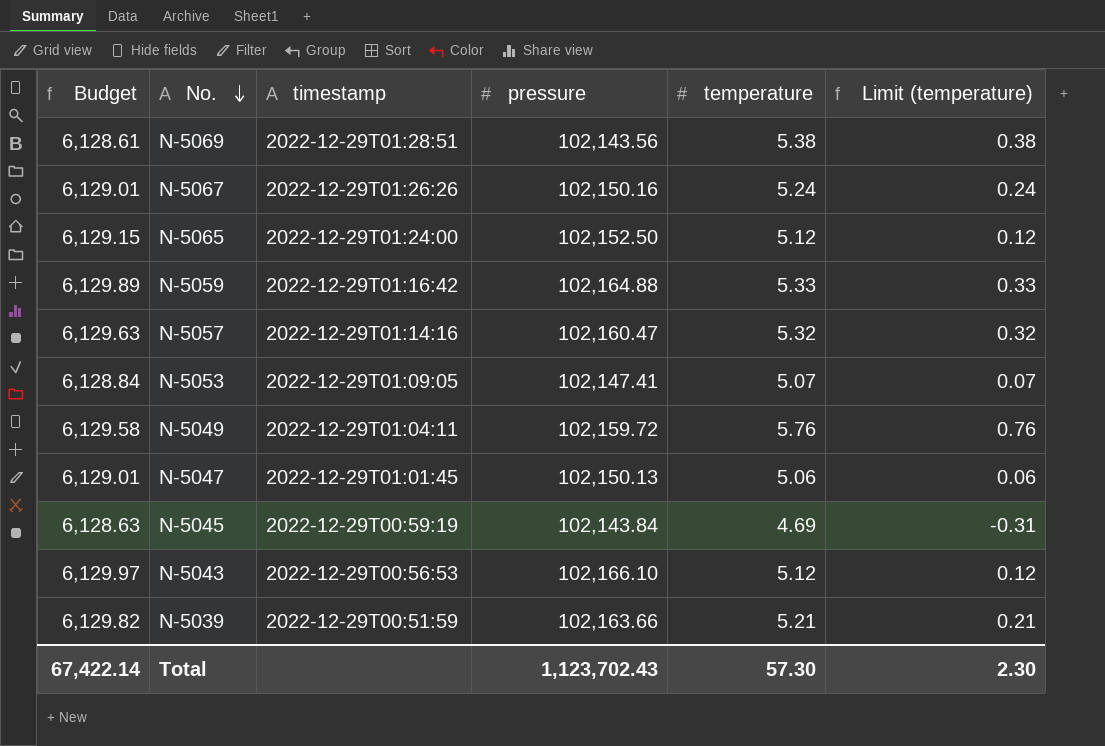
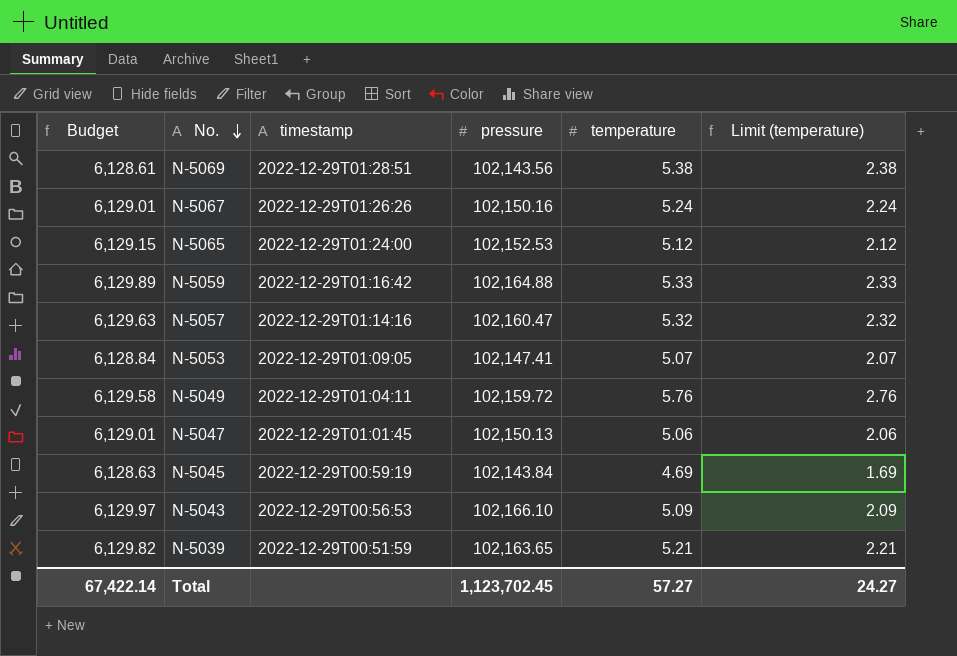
column Limit (temperature) | formula: [temperature] - 5 -> [temperature] - 3
N-5065 | pressure: 102,152.50 -> 102,152.53
N-5043 | temperature: 5.12 -> 5.09
N-5039 | pressure: 102,163.66 -> 102,163.65
Total | pressure: 1,123,702.43 -> 1,123,702.45
Total | temperature: 57.30 -> 57.27
Total | Limit (temperature): 2.30 -> 24.27

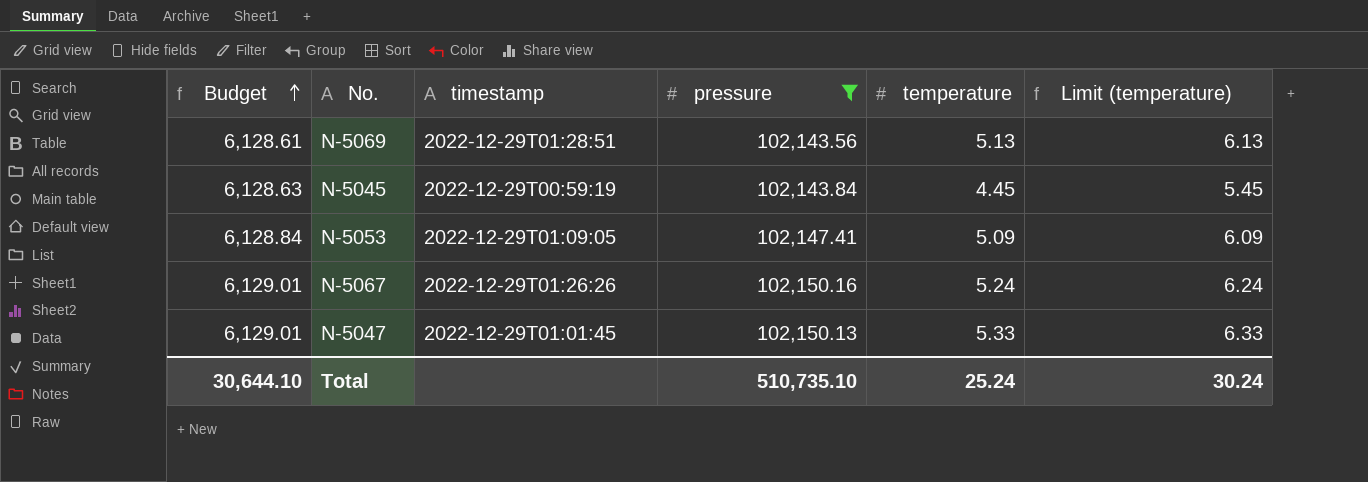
filter: none -> pressure <= 102,150.16
row order: No. descending -> Budget ascending
column Limit (temperature) | formula: [temperature] - 3 -> [temperature] + 1
N-5069 | temperature: 5.38 -> 5.13
N-5045 | temperature: 4.69 -> 4.45
N-5053 | temperature: 5.07 -> 5.09
N-5047 | temperature: 5.06 -> 5.33
Total | Budget: 67,422.14 -> 30,644.10
Total | pressure: 1,123,702.45 -> 510,735.10
Total | temperature: 57.27 -> 25.24
Total | Limit (temperature): 24.27 -> 30.24

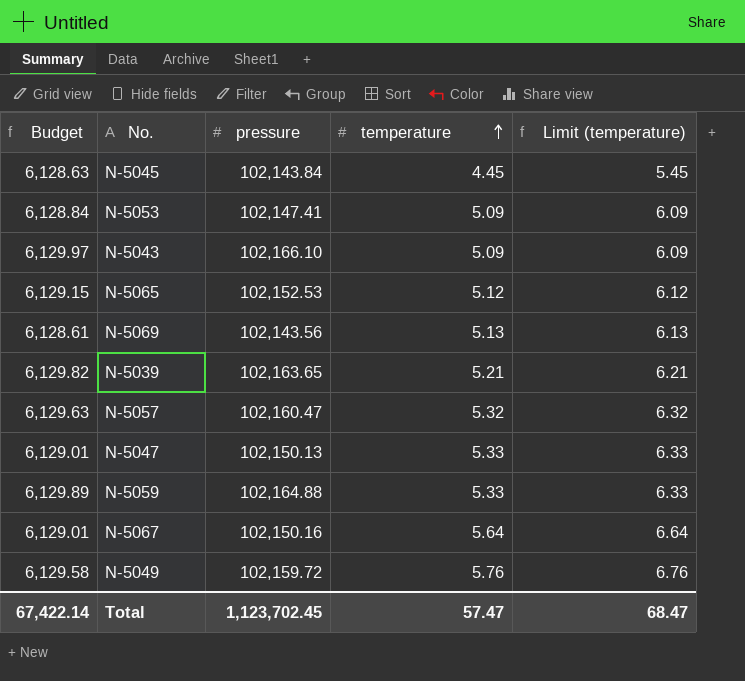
filter: pressure <= 102,150.16 -> none
row order: Budget ascending -> temperature ascending
column timestamp | position: 3 -> none
N-5067 | temperature: 5.24 -> 5.64
N-5067 | Limit (temperature): 6.24 -> 6.64
Total | Budget: 30,644.10 -> 67,422.14
Total | pressure: 510,735.10 -> 1,123,702.45
Total | temperature: 25.24 -> 57.47
Total | Limit (temperature): 30.24 -> 68.47

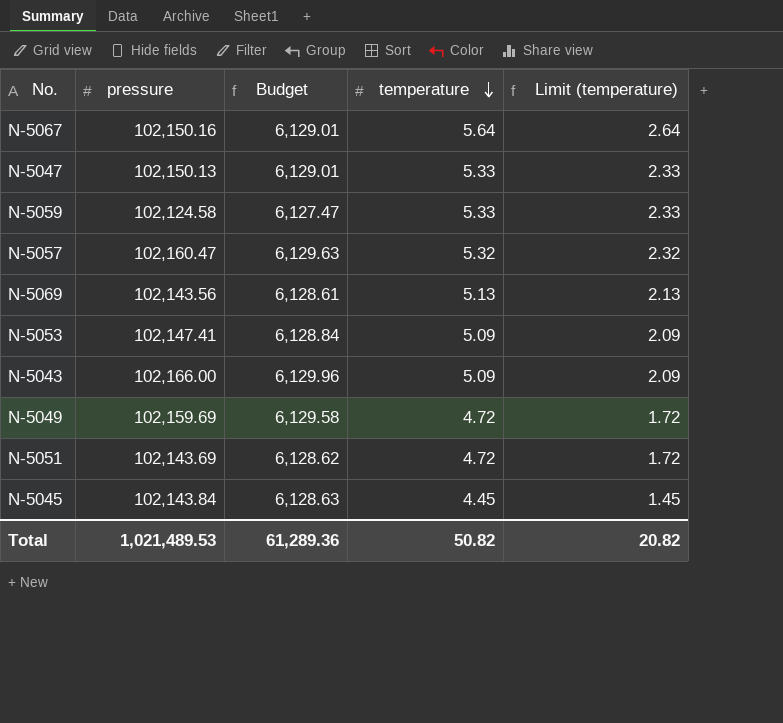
row order: temperature ascending -> temperature descending
column Budget | position: 1 -> 3
column Limit (temperature) | formula: [temperature] + 1 -> [temperature] - 3
row N-5065: 6,129.15 | 102,152.53 | 5.12 | 6.12 -> none
row N-5039: 6,129.82 | 102,163.65 | 5.21 | 6.21 -> none
N-5059 | pressure: 102,164.88 -> 102,124.58
N-5059 | Budget: 6,129.89 -> 6,127.47
N-5043 | pressure: 102,166.10 -> 102,166.00
N-5043 | Budget: 6,129.97 -> 6,129.96
N-5049 | pressure: 102,159.72 -> 102,159.69
N-5049 | temperature: 5.76 -> 4.72
row N-5051: none -> 102,143.69 | 6,128.62 | 4.72 | 1.72
Total | pressure: 1,123,702.45 -> 1,021,489.53
Total | Budget: 67,422.14 -> 61,289.36
Total | temperature: 57.47 -> 50.82
Total | Limit (temperature): 68.47 -> 20.82

